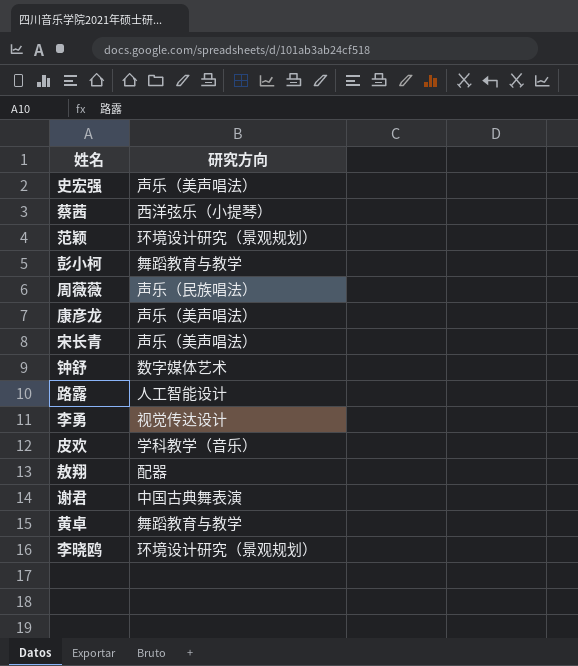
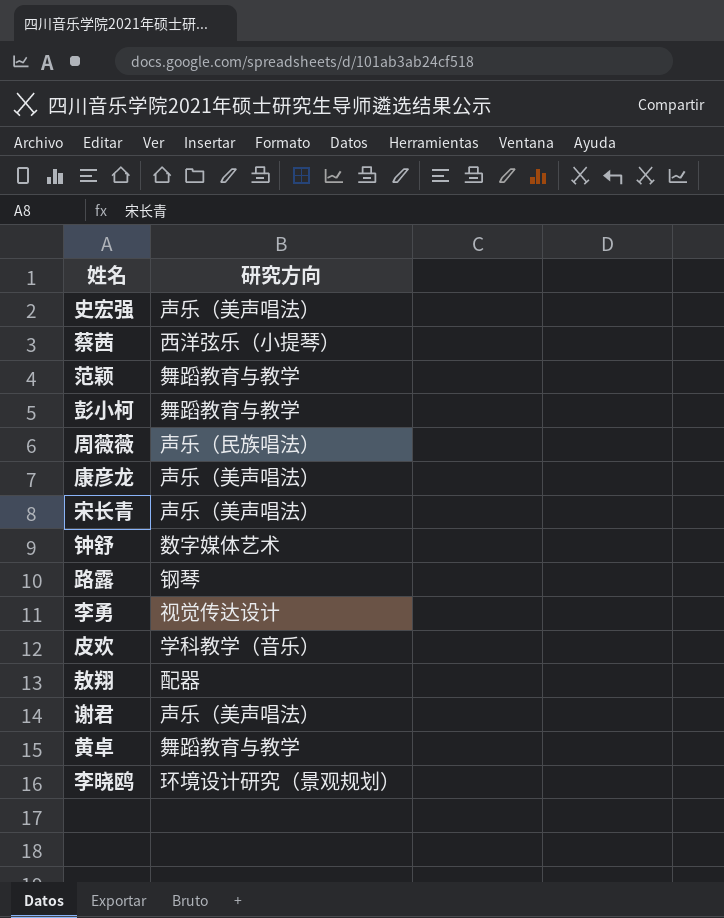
范颖 | 研究方向: 环境设计研究（景观规划） -> 舞蹈教育与教学
路露 | 研究方向: 人工智能设计 -> 钢琴
谢君 | 研究方向: 中国古典舞表演 -> 声乐（美声唱法）

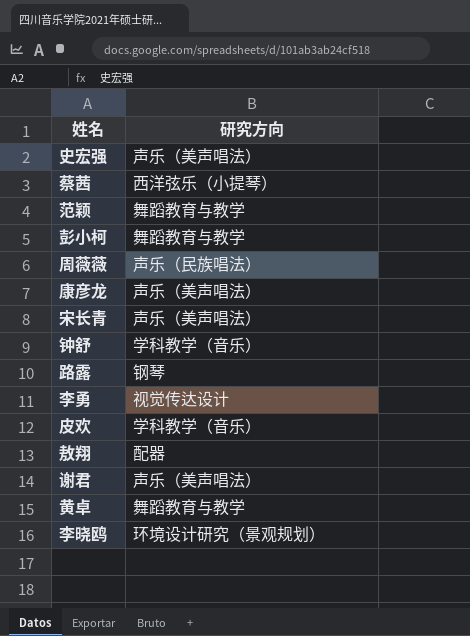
钟舒 | 研究方向: 数字媒体艺术 -> 学科教学（音乐）

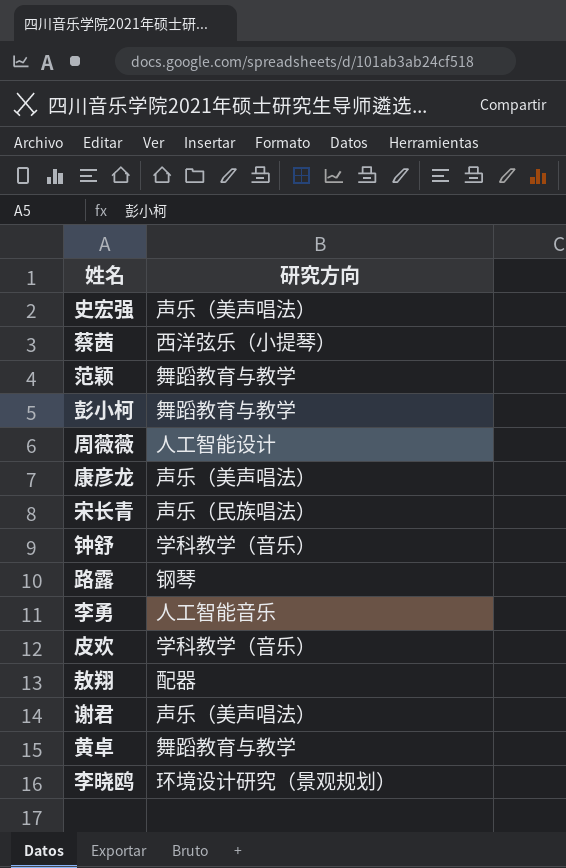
周薇薇 | 研究方向: 声乐（民族唱法） -> 人工智能设计
宋长青 | 研究方向: 声乐（美声唱法） -> 声乐（民族唱法）
李勇 | 研究方向: 视觉传达设计 -> 人工智能音乐

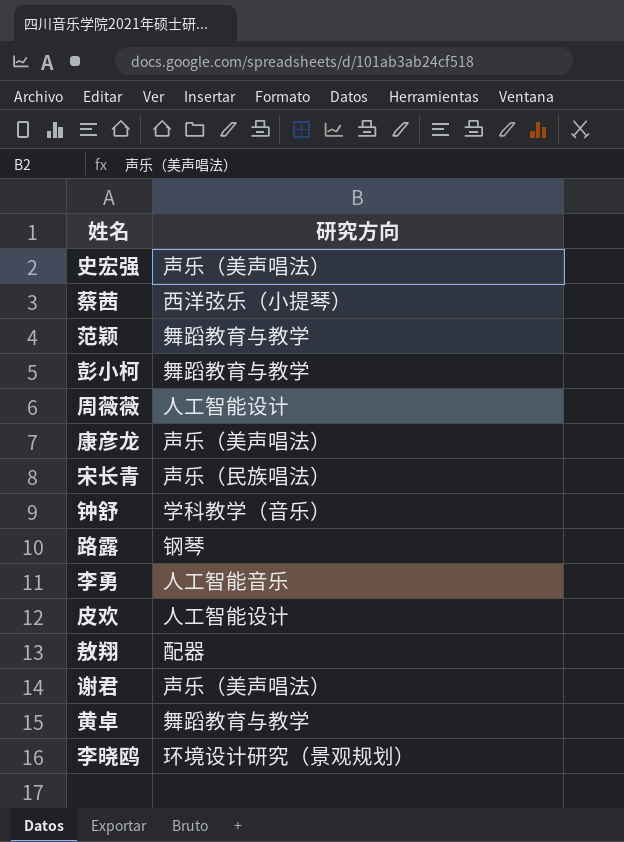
皮欢 | 研究方向: 学科教学（音乐） -> 人工智能设计

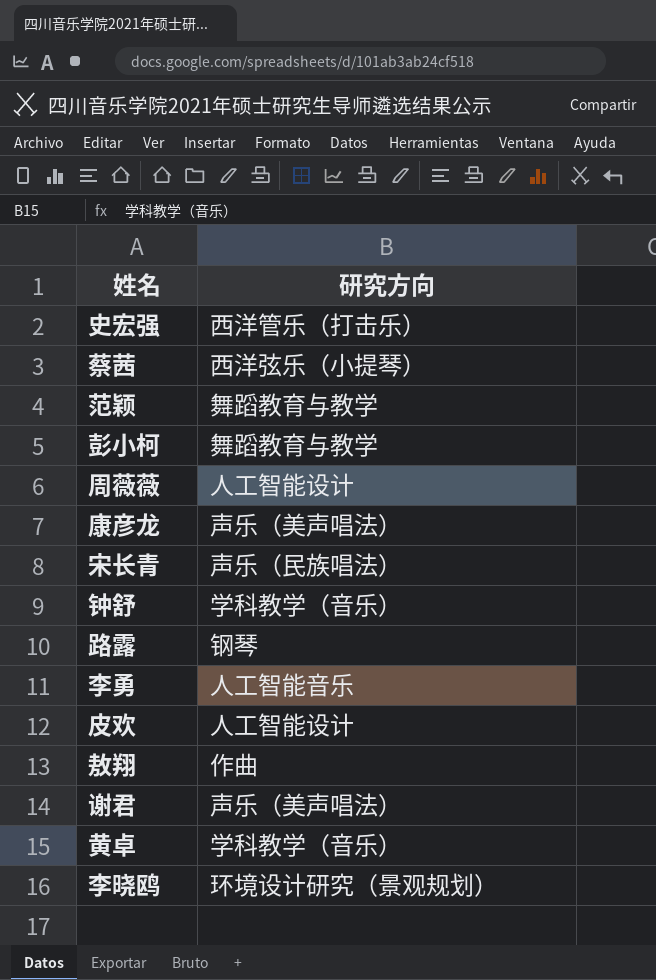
史宏强 | 研究方向: 声乐（美声唱法） -> 西洋管乐（打击乐）
敖翔 | 研究方向: 配器 -> 作曲
黄卓 | 研究方向: 舞蹈教育与教学 -> 学科教学（音乐）

